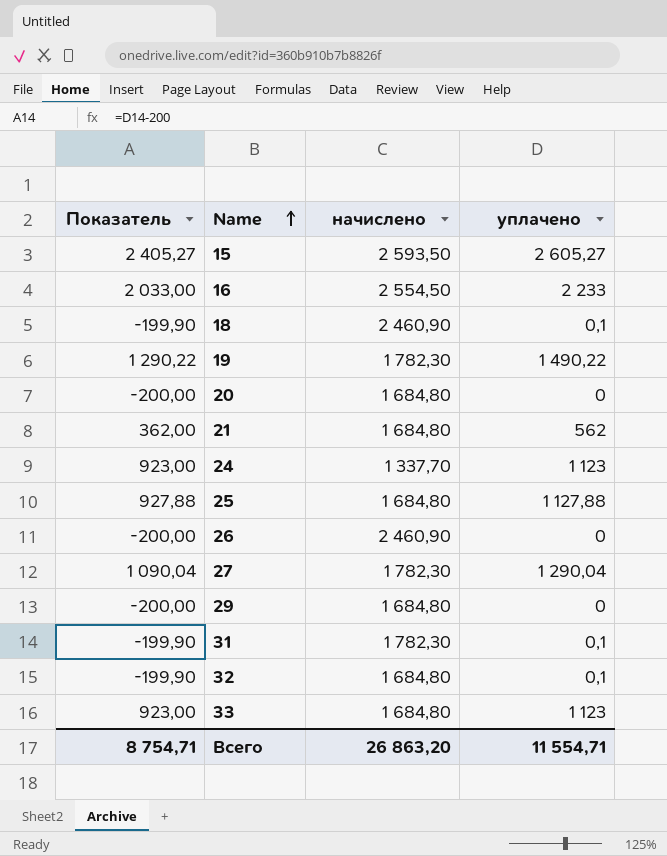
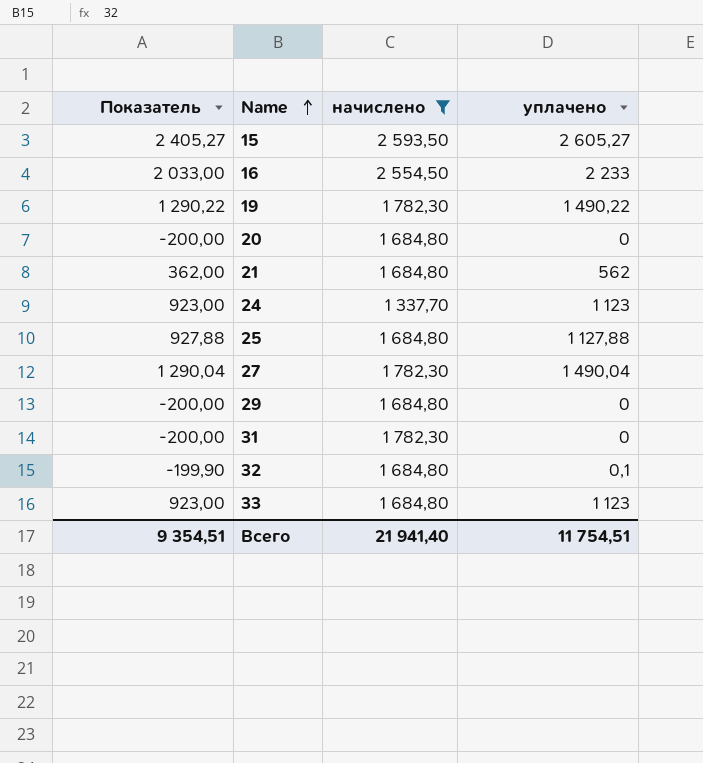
filter: none -> начислено != 2 460,90
27 | Показатель: 1 090,04 -> 1 290,04
27 | уплачено: 1 290,04 -> 1 490,04
31 | Показатель: -199,90 -> -200,00
31 | уплачено: 0,1 -> 0
Всего | Показатель: 8 754,71 -> 9 354,51
Всего | начислено: 26 863,20 -> 21 941,40
Всего | уплачено: 11 554,71 -> 11 754,51

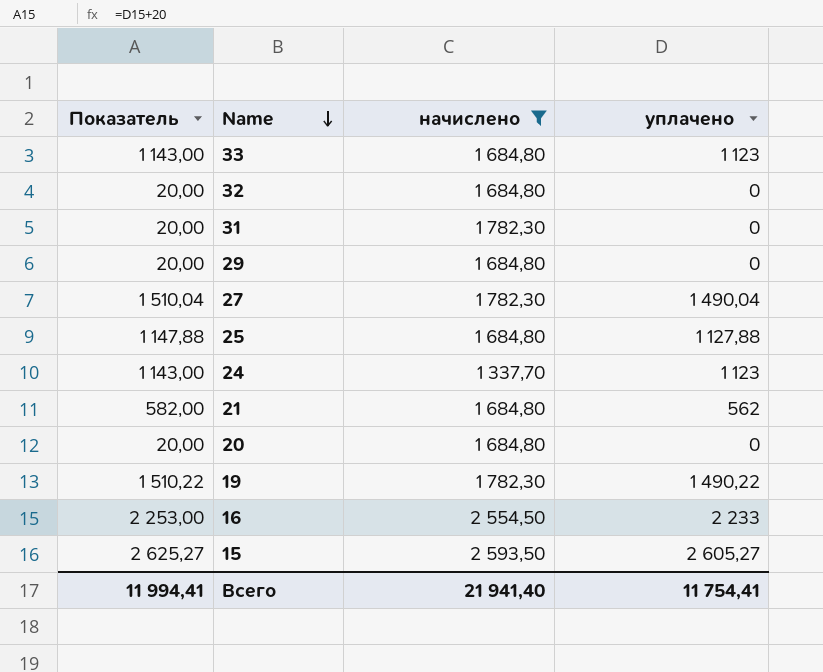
row order: Name ascending -> Name descending
column Показатель | formula: [уплачено] - 200 -> [уплачено] + 20
32 | уплачено: 0,1 -> 0
Всего | Показатель: 9 354,51 -> 11 994,41
Всего | уплачено: 11 754,51 -> 11 754,41

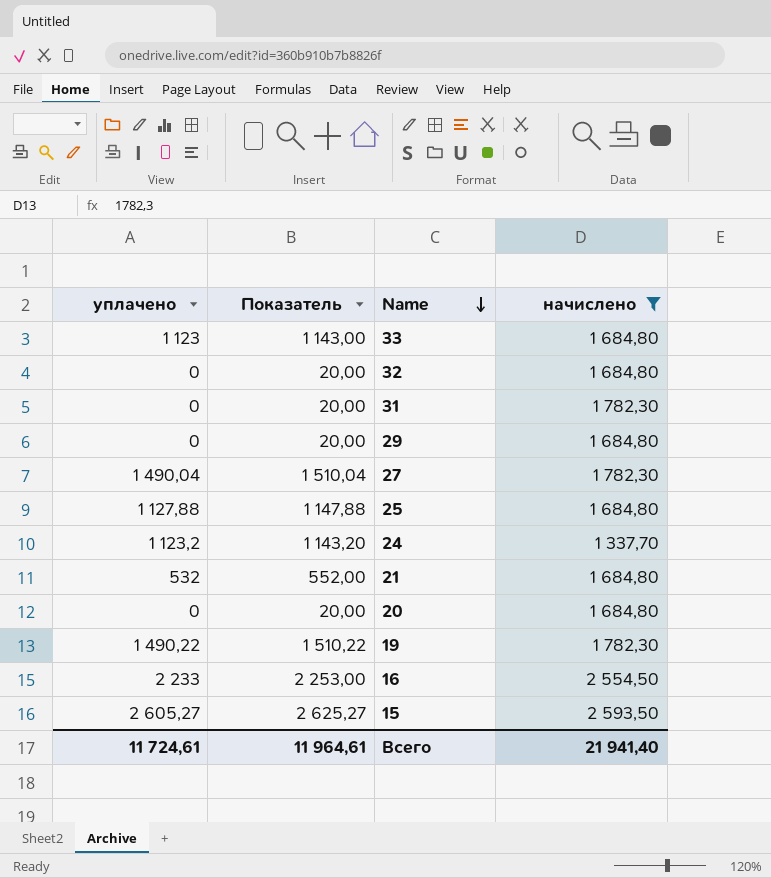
column уплачено | position: 4 -> 1
24 | уплачено: 1 123 -> 1 123,2
24 | Показатель: 1 143,00 -> 1 143,20
21 | уплачено: 562 -> 532
21 | Показатель: 582,00 -> 552,00
Всего | уплачено: 11 754,41 -> 11 724,61
Всего | Показатель: 11 994,41 -> 11 964,61

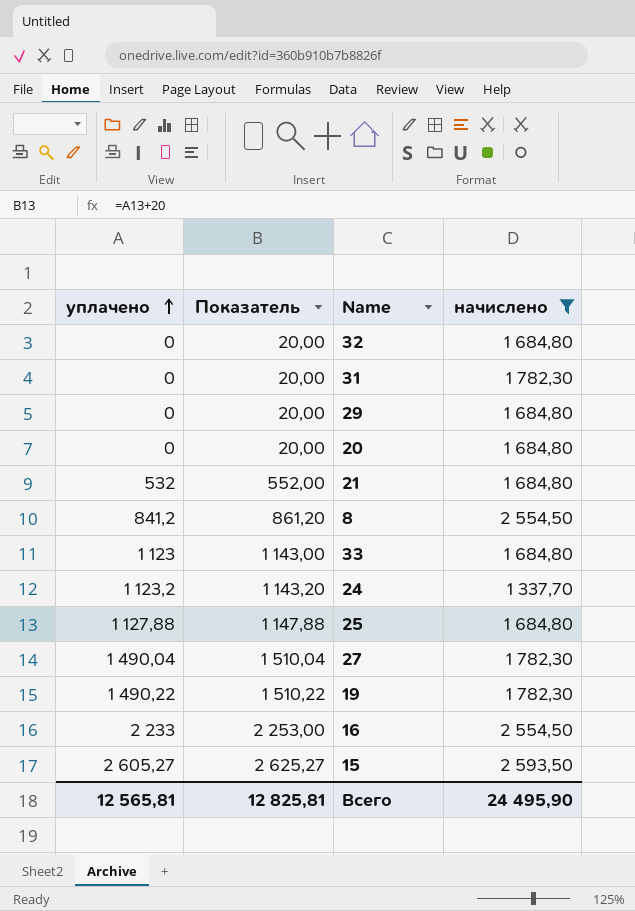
row order: Name descending -> уплачено ascending
row 8: none -> 841,2 | 861,20 | 2 554,50
Всего | уплачено: 11 724,61 -> 12 565,81
Всего | Показатель: 11 964,61 -> 12 825,81
Всего | начислено: 21 941,40 -> 24 495,90

